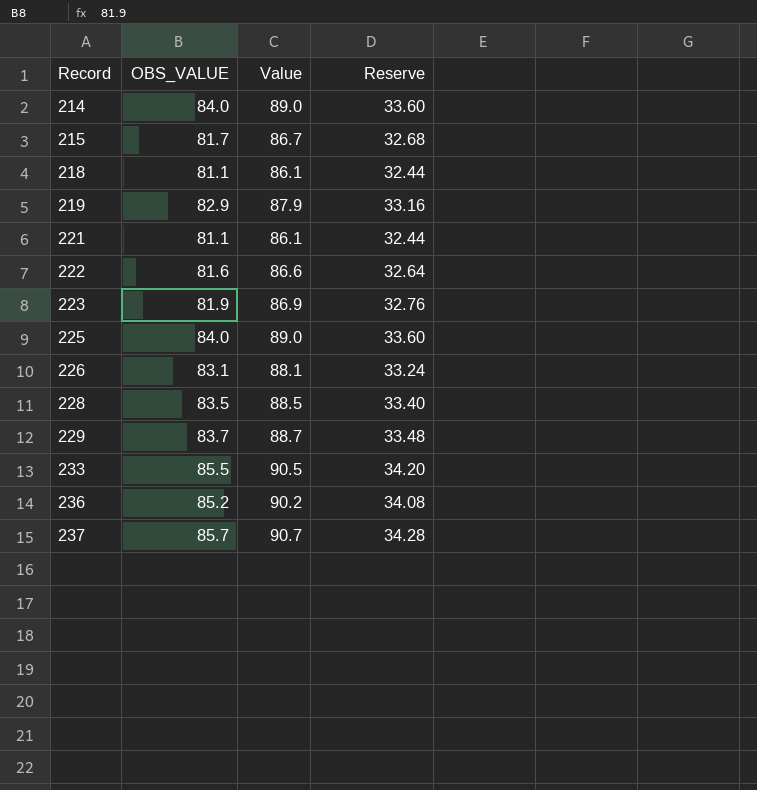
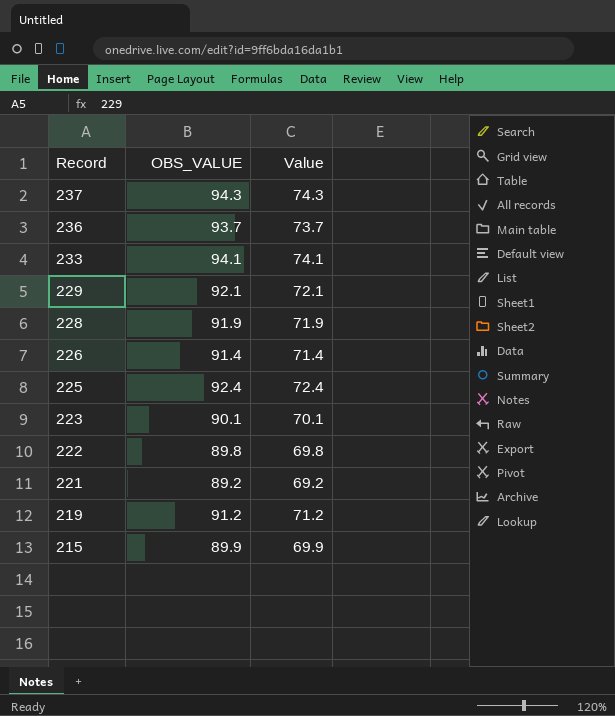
row order: Record ascending -> Record descending
column Reserve | formula: [OBS_VALUE] * 0.4 -> none
column Value | formula: [OBS_VALUE] + 5 -> [OBS_VALUE] - 20
row 214: 84.0 | 89.0 | 33.60 -> none
row 218: 81.1 | 86.1 | 32.44 -> none
237 | OBS_VALUE: 85.7 -> 94.3
236 | OBS_VALUE: 85.2 -> 93.7
233 | OBS_VALUE: 85.5 -> 94.1
229 | OBS_VALUE: 83.7 -> 92.1
228 | OBS_VALUE: 83.5 -> 91.9
226 | OBS_VALUE: 83.1 -> 91.4
225 | OBS_VALUE: 84.0 -> 92.4
223 | OBS_VALUE: 81.9 -> 90.1
222 | OBS_VALUE: 81.6 -> 89.8
221 | OBS_VALUE: 81.1 -> 89.2
219 | OBS_VALUE: 82.9 -> 91.2
215 | OBS_VALUE: 81.7 -> 89.9

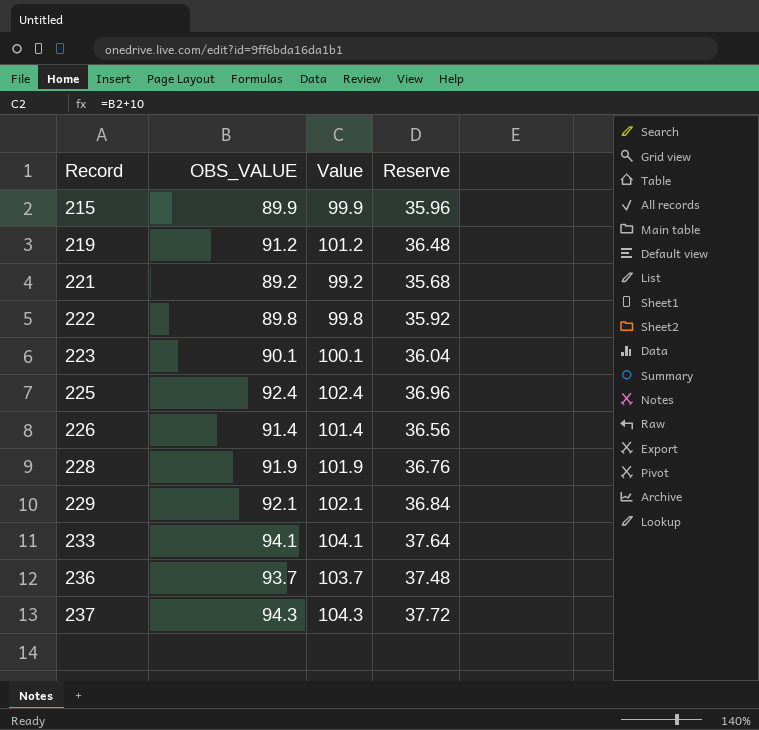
row order: Record descending -> Record ascending
column Value | formula: [OBS_VALUE] - 20 -> [OBS_VALUE] + 10
column Reserve | formula: none -> [OBS_VALUE] * 0.4

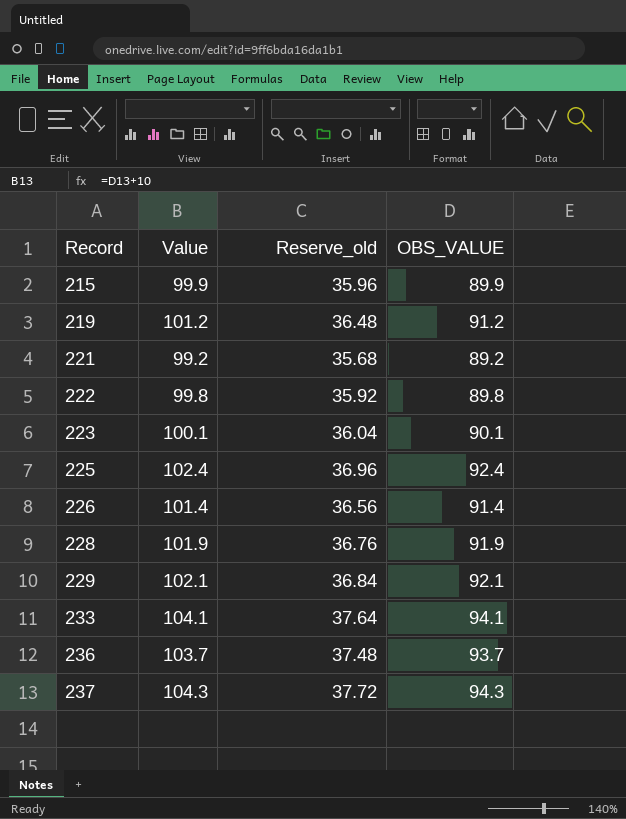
column name: Reserve -> Reserve_old
column OBS_VALUE | position: 2 -> 4

